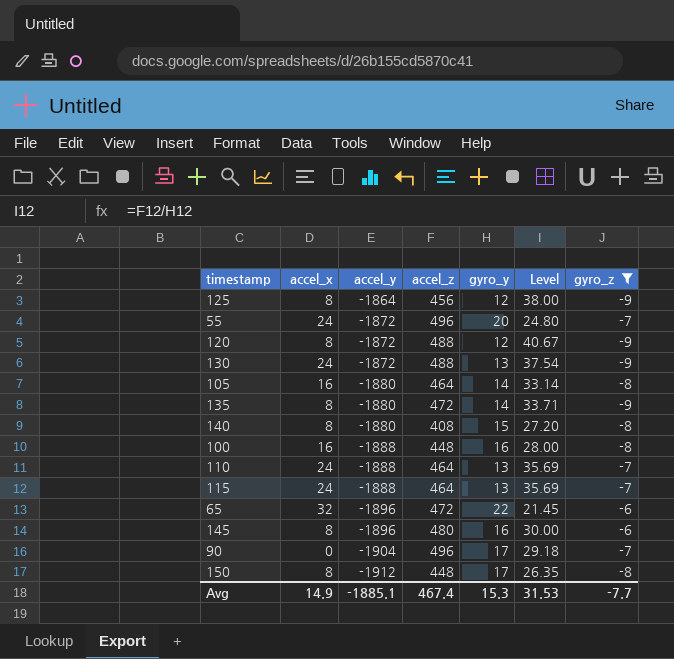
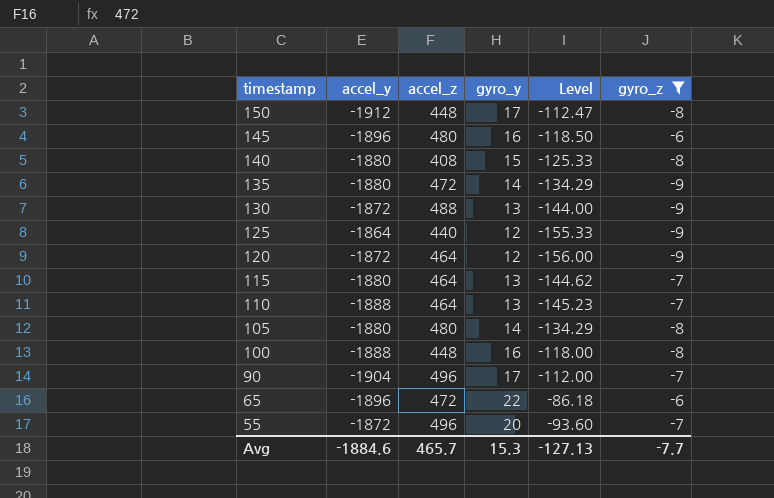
row order: accel_y descending -> timestamp descending
column accel_x | position: 2 -> none
column Level | formula: [accel_z] / [gyro_y] -> [accel_y] / [gyro_y]
125 | accel_z: 456 -> 440
120 | accel_z: 488 -> 464
115 | accel_y: -1888 -> -1880
105 | accel_z: 464 -> 480
Avg | accel_y: -1885.1 -> -1884.6
Avg | accel_z: 467.4 -> 465.7
Avg | Level: 31.53 -> -127.13

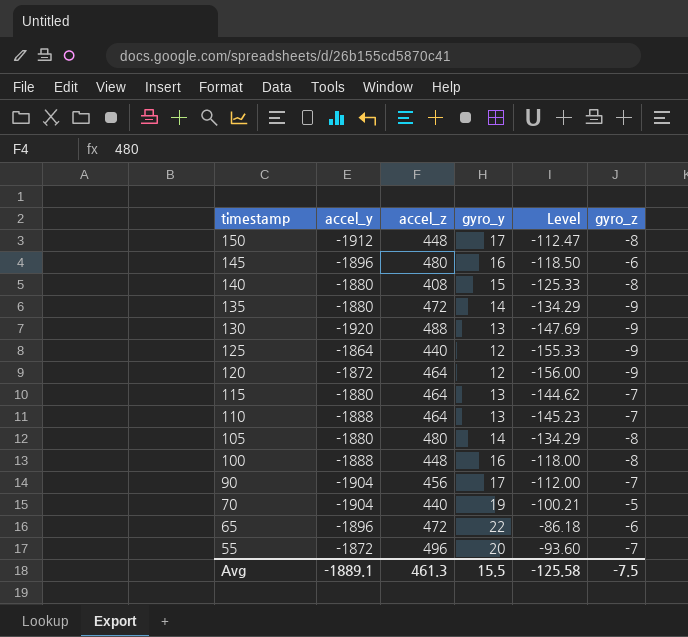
filter: gyro_z != -5 -> none
130 | accel_y: -1872 -> -1920
130 | Level: -144.00 -> -147.69
90 | accel_z: 496 -> 456
Avg | accel_y: -1884.6 -> -1889.1
Avg | accel_z: 465.7 -> 461.3
Avg | gyro_y: 15.3 -> 15.5
Avg | Level: -127.13 -> -125.58
Avg | gyro_z: -7.7 -> -7.5

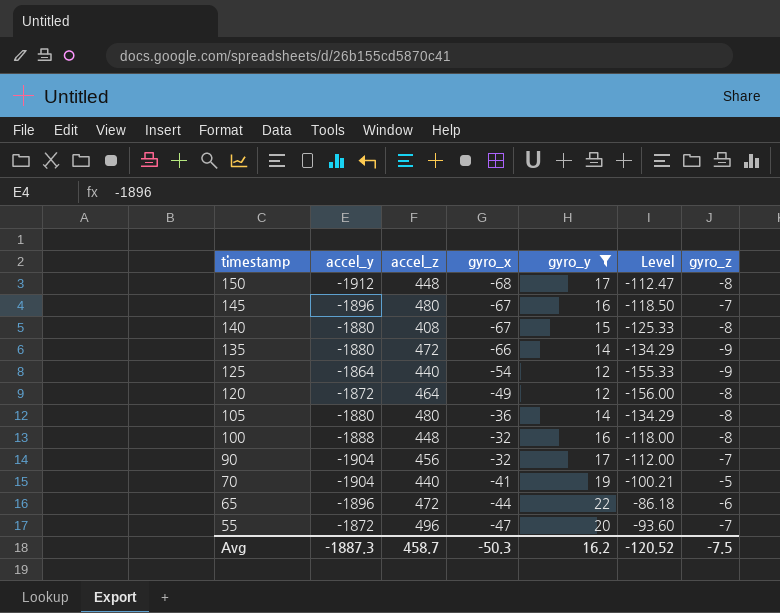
filter: none -> gyro_y != 13
column gyro_x | position: none -> 4
145 | gyro_z: -6 -> -7
120 | gyro_z: -9 -> -8
Avg | accel_y: -1889.1 -> -1887.3
Avg | accel_z: 461.3 -> 458.7
Avg | gyro_y: 15.5 -> 16.2
Avg | Level: -125.58 -> -120.52

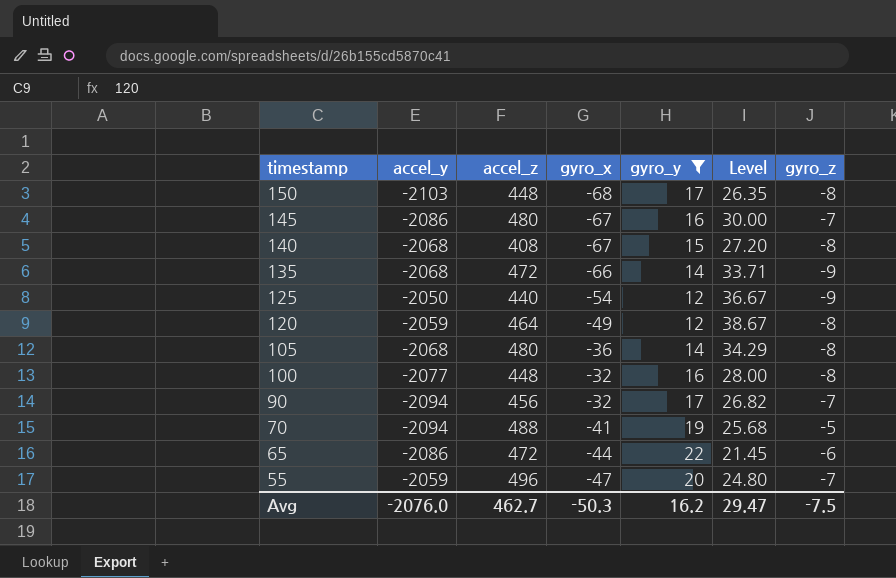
column Level | formula: [accel_y] / [gyro_y] -> [accel_z] / [gyro_y]
150 | accel_y: -1912 -> -2103
145 | accel_y: -1896 -> -2086
140 | accel_y: -1880 -> -2068
135 | accel_y: -1880 -> -2068
125 | accel_y: -1864 -> -2050
120 | accel_y: -1872 -> -2059
105 | accel_y: -1880 -> -2068
100 | accel_y: -1888 -> -2077
90 | accel_y: -1904 -> -2094
70 | accel_y: -1904 -> -2094
70 | accel_z: 440 -> 488
65 | accel_y: -1896 -> -2086
55 | accel_y: -1872 -> -2059
Avg | accel_y: -1887.3 -> -2076.0
Avg | accel_z: 458.7 -> 462.7
Avg | Level: -120.52 -> 29.47

